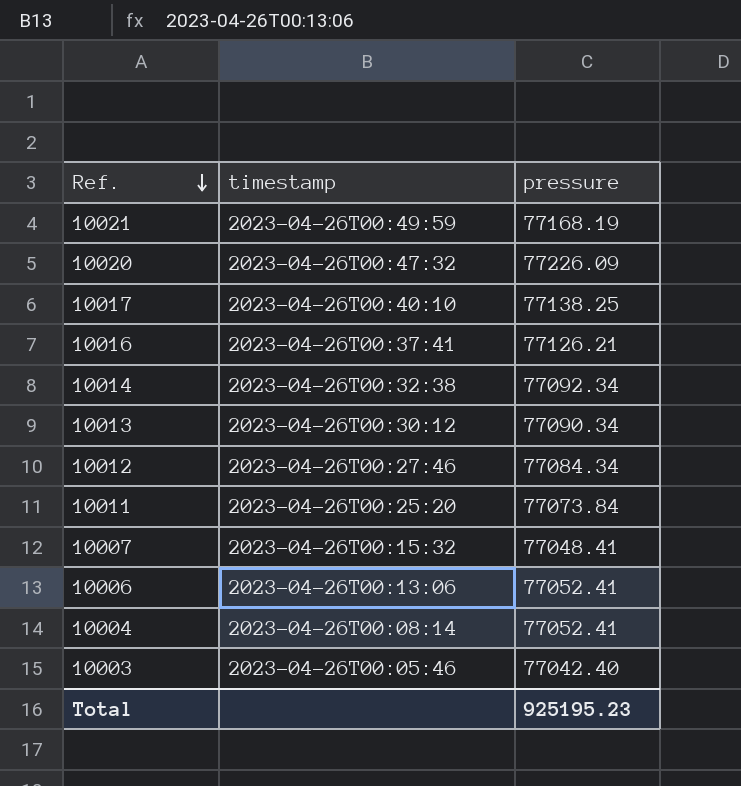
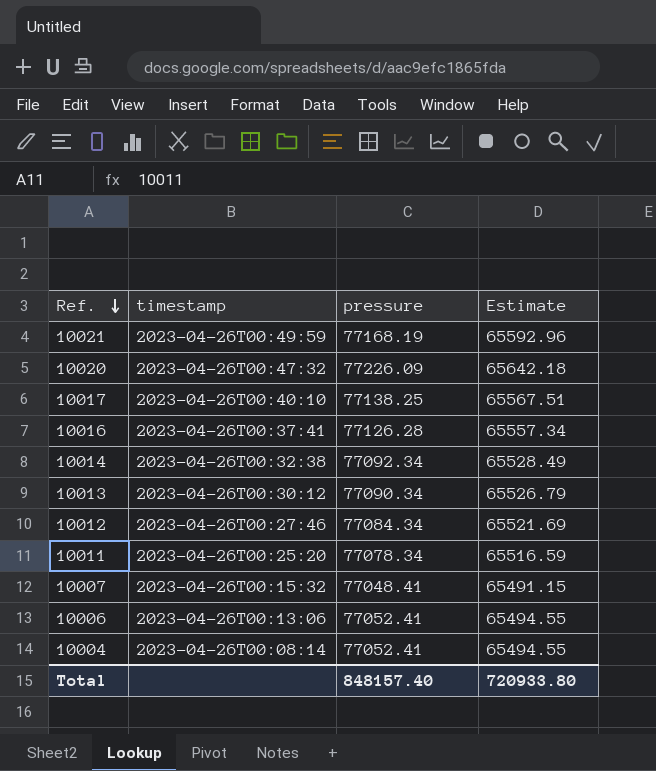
column Estimate | formula: none -> [pressure] * 0.85
row 10003: 2023-04-26T00:05:46 | 77042.40 -> none
10016 | pressure: 77126.21 -> 77126.28
10011 | pressure: 77073.84 -> 77078.34
Total | pressure: 925195.23 -> 848157.40

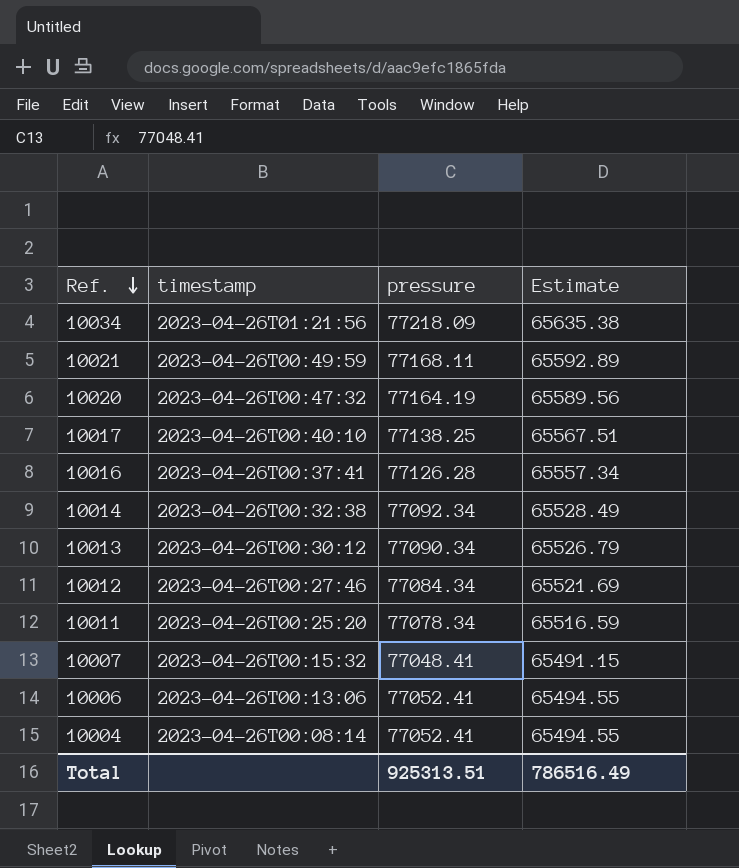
row 10034: none -> 2023-04-26T01:21:56 | 77218.09 | 65635.38
10021 | pressure: 77168.19 -> 77168.11
10021 | Estimate: 65592.96 -> 65592.89
10020 | pressure: 77226.09 -> 77164.19
10020 | Estimate: 65642.18 -> 65589.56
Total | pressure: 848157.40 -> 925313.51
Total | Estimate: 720933.80 -> 786516.49

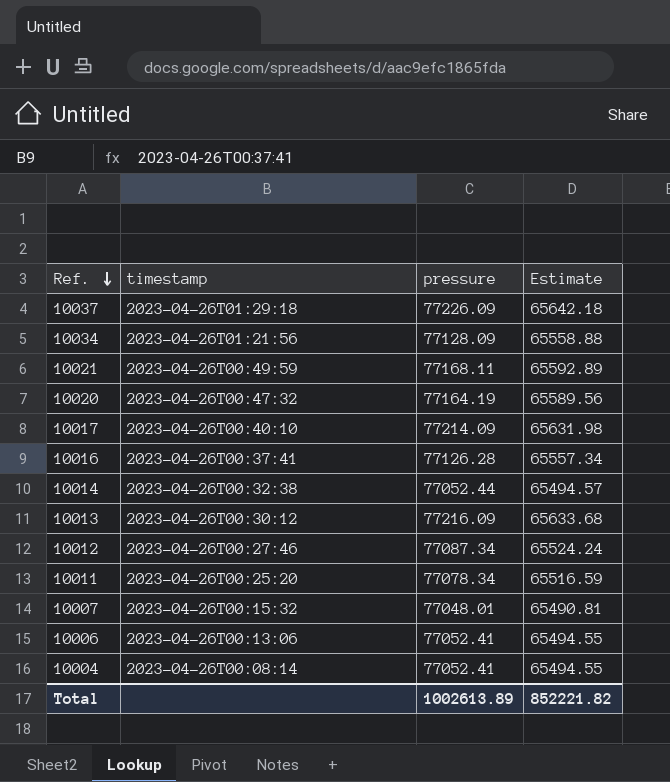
row 10037: none -> 2023-04-26T01:29:18 | 77226.09 | 65642.18
10034 | pressure: 77218.09 -> 77128.09
10034 | Estimate: 65635.38 -> 65558.88
10017 | pressure: 77138.25 -> 77214.09
10017 | Estimate: 65567.51 -> 65631.98
10014 | pressure: 77092.34 -> 77052.44
10014 | Estimate: 65528.49 -> 65494.57
10013 | pressure: 77090.34 -> 77216.09
10013 | Estimate: 65526.79 -> 65633.68
10012 | pressure: 77084.34 -> 77087.34
10012 | Estimate: 65521.69 -> 65524.24
10007 | pressure: 77048.41 -> 77048.01
10007 | Estimate: 65491.15 -> 65490.81
Total | pressure: 925313.51 -> 1002613.89
Total | Estimate: 786516.49 -> 852221.82

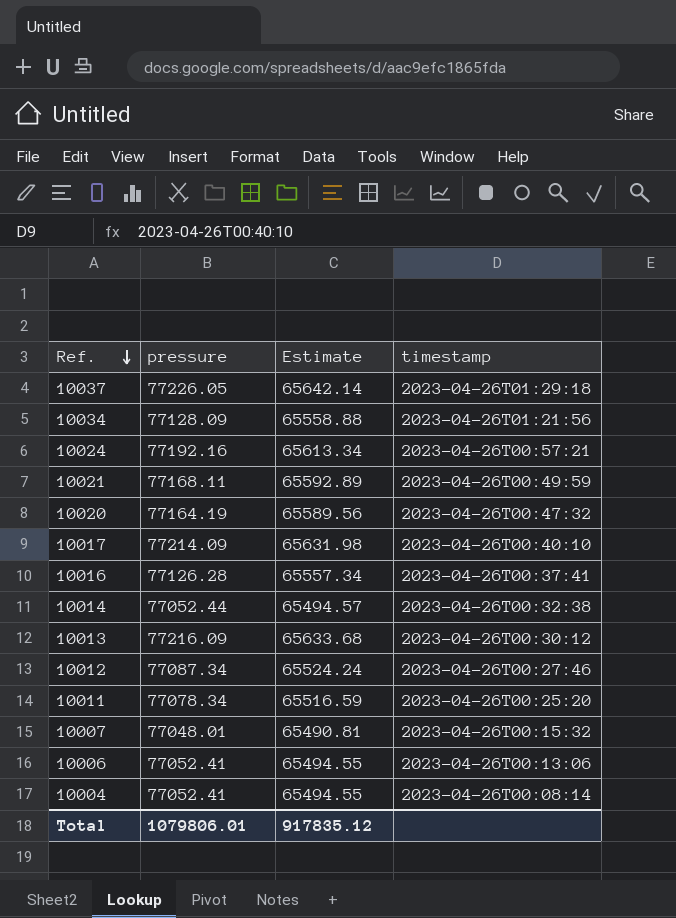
column timestamp | position: 2 -> 4
10037 | pressure: 77226.09 -> 77226.05
10037 | Estimate: 65642.18 -> 65642.14
row 10024: none -> 77192.16 | 65613.34 | 2023-04-26T00:57:21
Total | pressure: 1002613.89 -> 1079806.01
Total | Estimate: 852221.82 -> 917835.12

